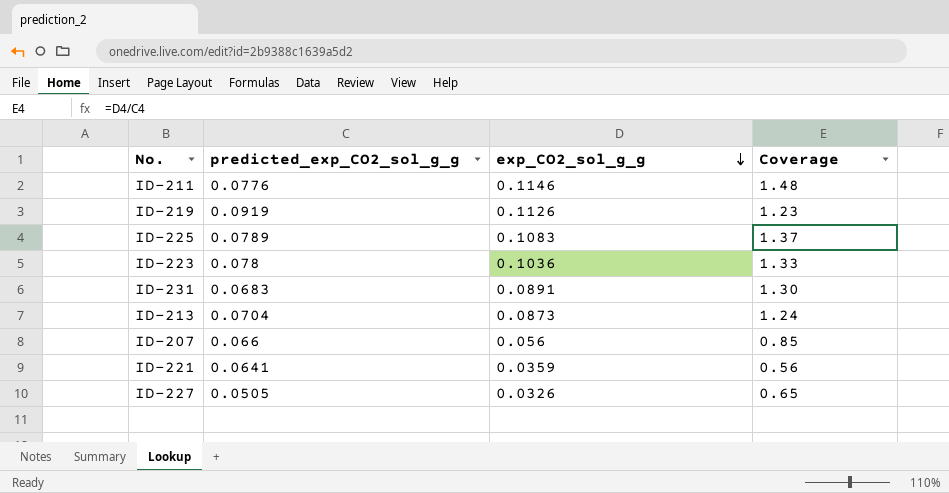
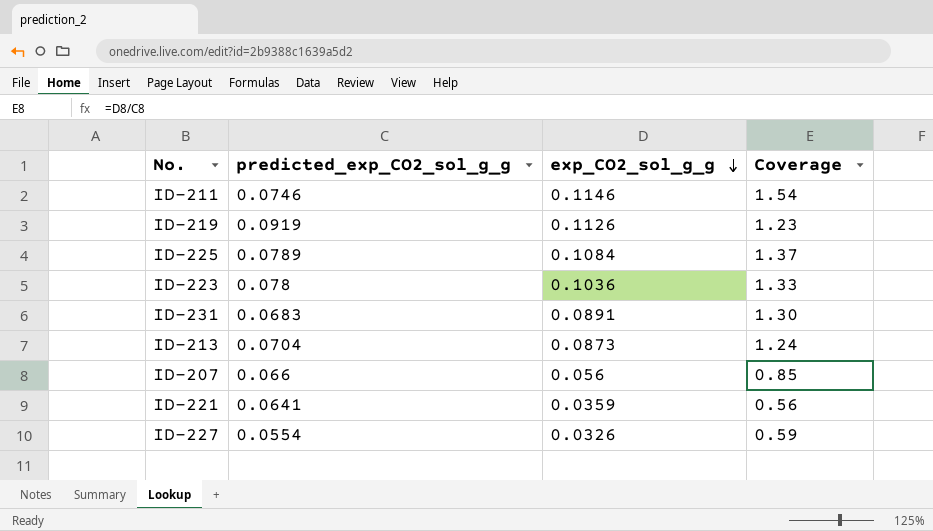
ID-211 | predicted_exp_CO2_sol_g_g: 0.0776 -> 0.0746
ID-211 | Coverage: 1.48 -> 1.54
ID-225 | exp_CO2_sol_g_g: 0.1083 -> 0.1084
ID-227 | predicted_exp_CO2_sol_g_g: 0.0505 -> 0.0554
ID-227 | Coverage: 0.65 -> 0.59

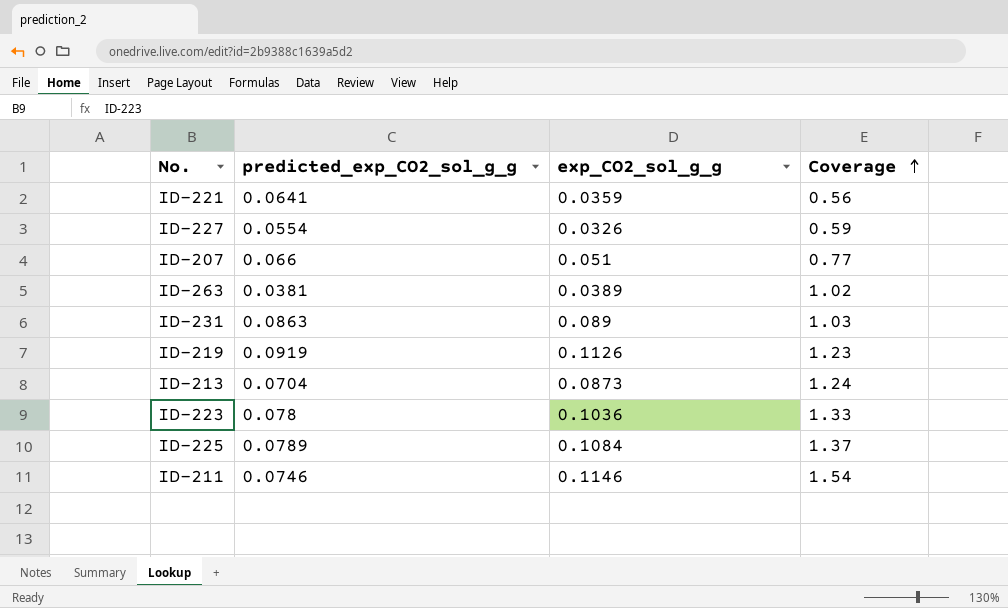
row order: exp_CO2_sol_g_g descending -> Coverage ascending
ID-207 | exp_CO2_sol_g_g: 0.056 -> 0.051
ID-207 | Coverage: 0.85 -> 0.77
row ID-263: none -> 0.0381 | 0.0389 | 1.02
ID-231 | predicted_exp_CO2_sol_g_g: 0.0683 -> 0.0863
ID-231 | exp_CO2_sol_g_g: 0.0891 -> 0.089
ID-231 | Coverage: 1.30 -> 1.03

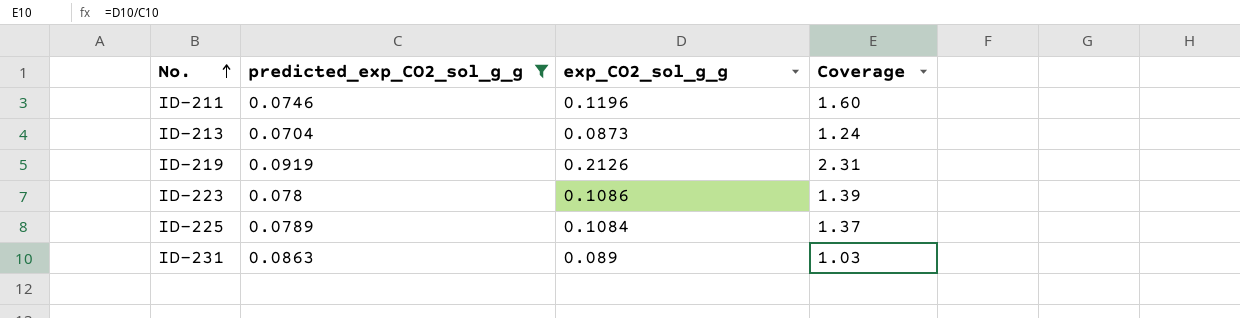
filter: none -> predicted_exp_CO2_sol_g_g >= 0.0704
row order: Coverage ascending -> No. ascending
ID-211 | exp_CO2_sol_g_g: 0.1146 -> 0.1196
ID-211 | Coverage: 1.54 -> 1.60
ID-219 | exp_CO2_sol_g_g: 0.1126 -> 0.2126
ID-219 | Coverage: 1.23 -> 2.31
ID-223 | exp_CO2_sol_g_g: 0.1036 -> 0.1086
ID-223 | Coverage: 1.33 -> 1.39

